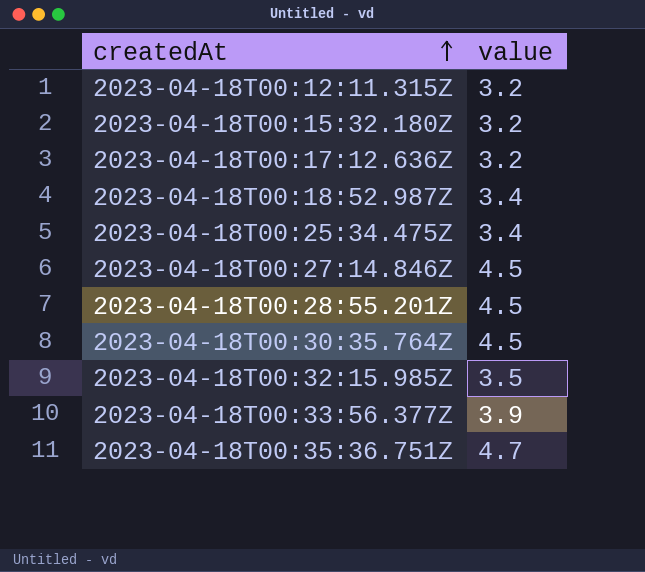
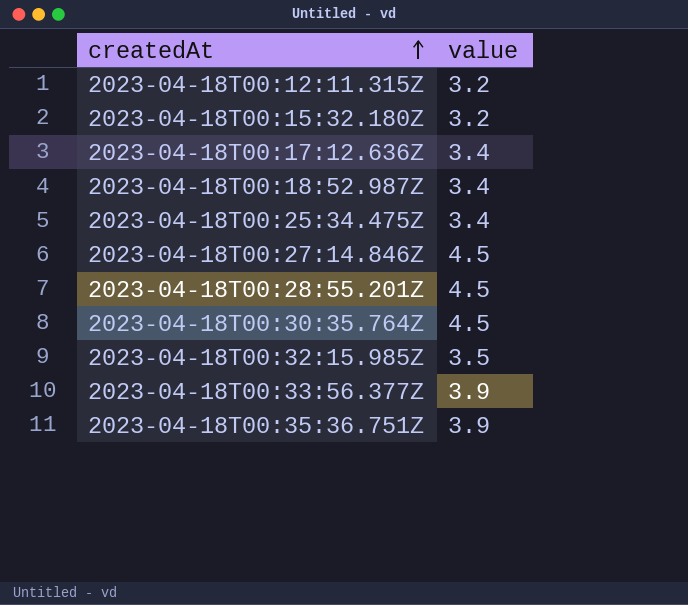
2023-04-18T00:17:12.636Z | value: 3.2 -> 3.4
2023-04-18T00:35:36.751Z | value: 4.7 -> 3.9

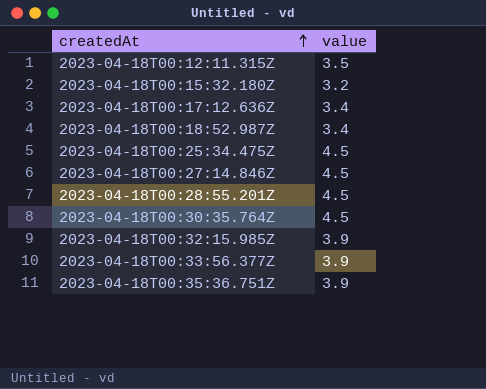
2023-04-18T00:12:11.315Z | value: 3.2 -> 3.5
2023-04-18T00:25:34.475Z | value: 3.4 -> 4.5
2023-04-18T00:32:15.985Z | value: 3.5 -> 3.9

